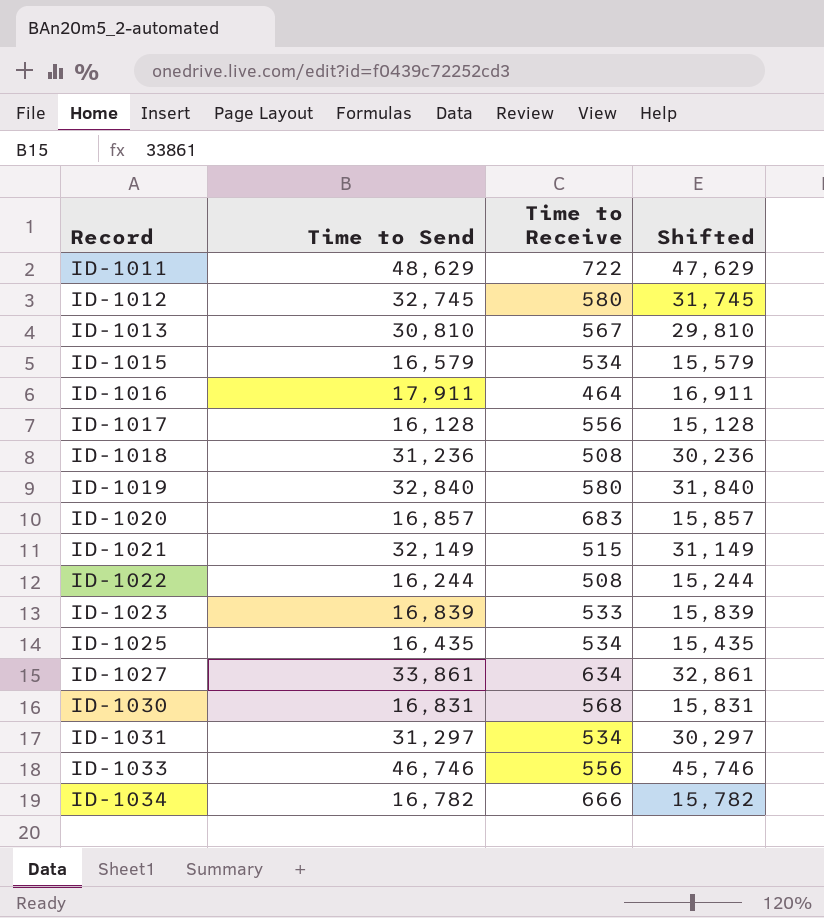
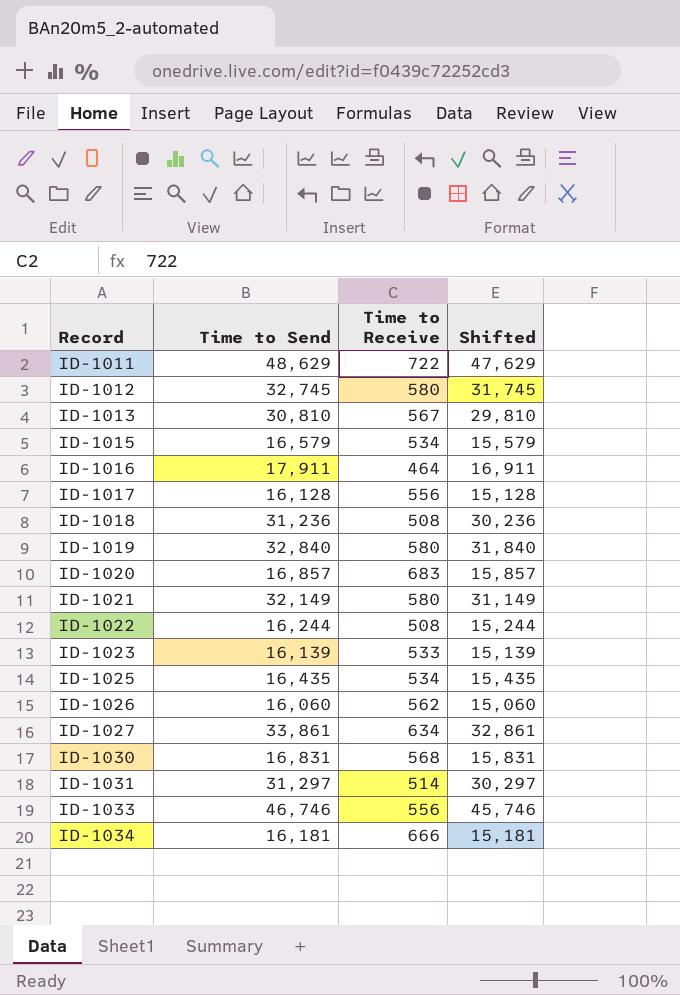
ID-1021 | Time to Receive: 515 -> 580
ID-1023 | Time to Send: 16,839 -> 16,139
ID-1023 | Shifted: 15,839 -> 15,139
row ID-1026: none -> 16,060 | 562 | 15,060
ID-1031 | Time to Receive: 534 -> 514
ID-1034 | Time to Send: 16,782 -> 16,181
ID-1034 | Shifted: 15,782 -> 15,181

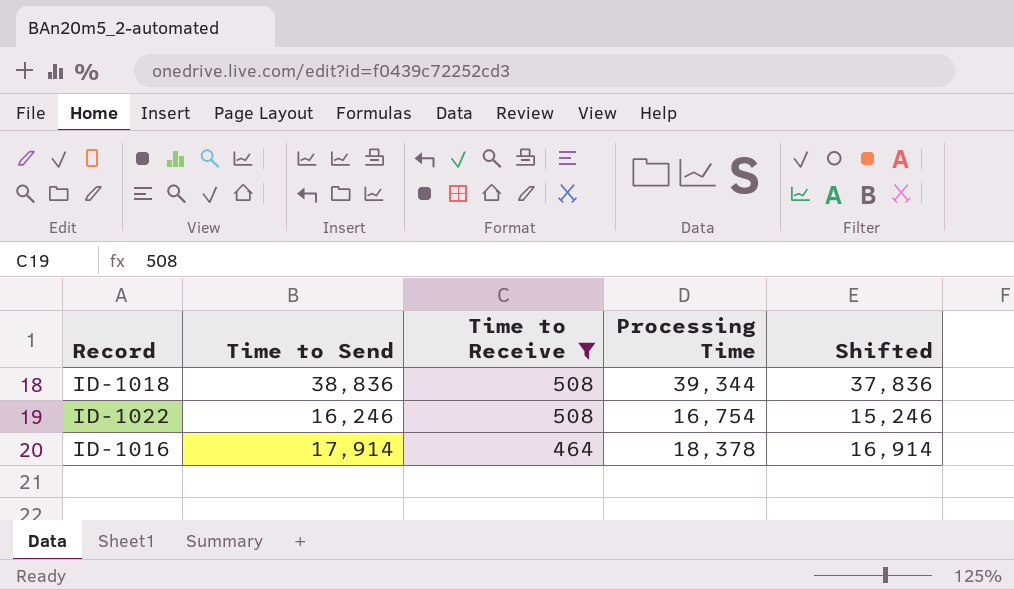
filter: none -> Time to Receive <= 508
row order: Record ascending -> Time to Receive descending
column Processing Time | formula: none -> [Time to Send] + [Time to Receive]
ID-1018 | Time to Send: 31,236 -> 38,836
ID-1018 | Shifted: 30,236 -> 37,836
ID-1022 | Time to Send: 16,244 -> 16,246
ID-1022 | Shifted: 15,244 -> 15,246
ID-1016 | Time to Send: 17,911 -> 17,914
ID-1016 | Shifted: 16,911 -> 16,914

